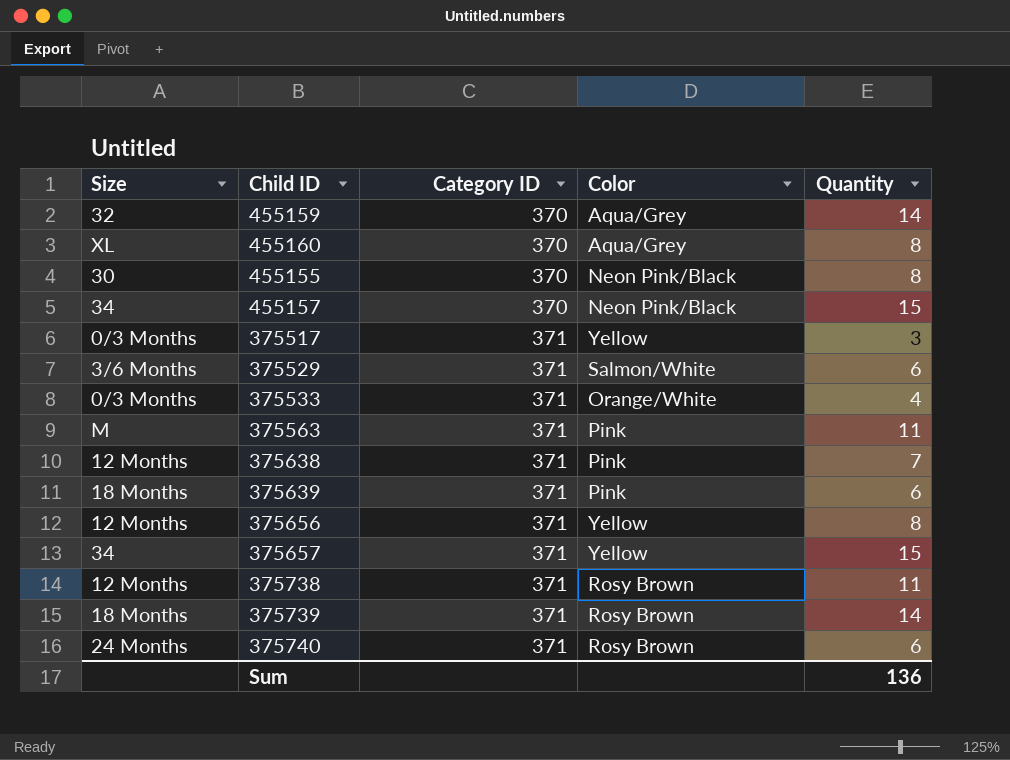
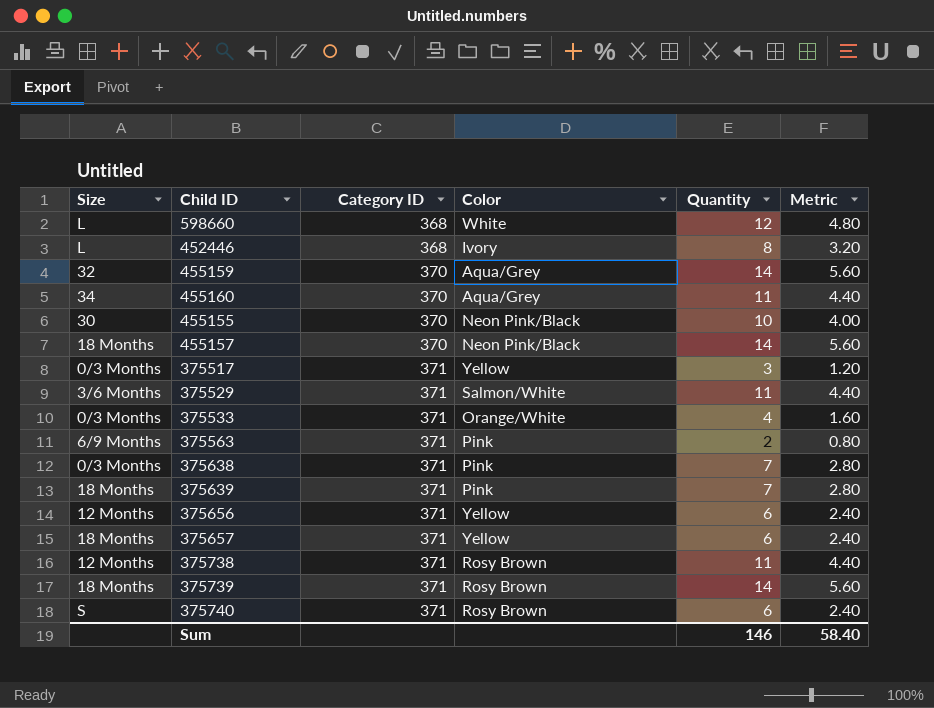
column Metric | formula: none -> [Quantity] * 0.4
row 598660: none -> L | 368 | White | 12 | 4.80
row 452446: none -> L | 368 | Ivory | 8 | 3.20
455160 | Size: XL -> 34
455160 | Quantity: 8 -> 11
455155 | Quantity: 8 -> 10
455157 | Size: 34 -> 18 Months
455157 | Quantity: 15 -> 14
375529 | Quantity: 6 -> 11
375563 | Size: M -> 6/9 Months
375563 | Quantity: 11 -> 2
375638 | Size: 12 Months -> 0/3 Months
375639 | Quantity: 6 -> 7
375656 | Quantity: 8 -> 6
375657 | Size: 34 -> 18 Months
375657 | Quantity: 15 -> 6
375740 | Size: 24 Months -> S
Sum | Quantity: 136 -> 146

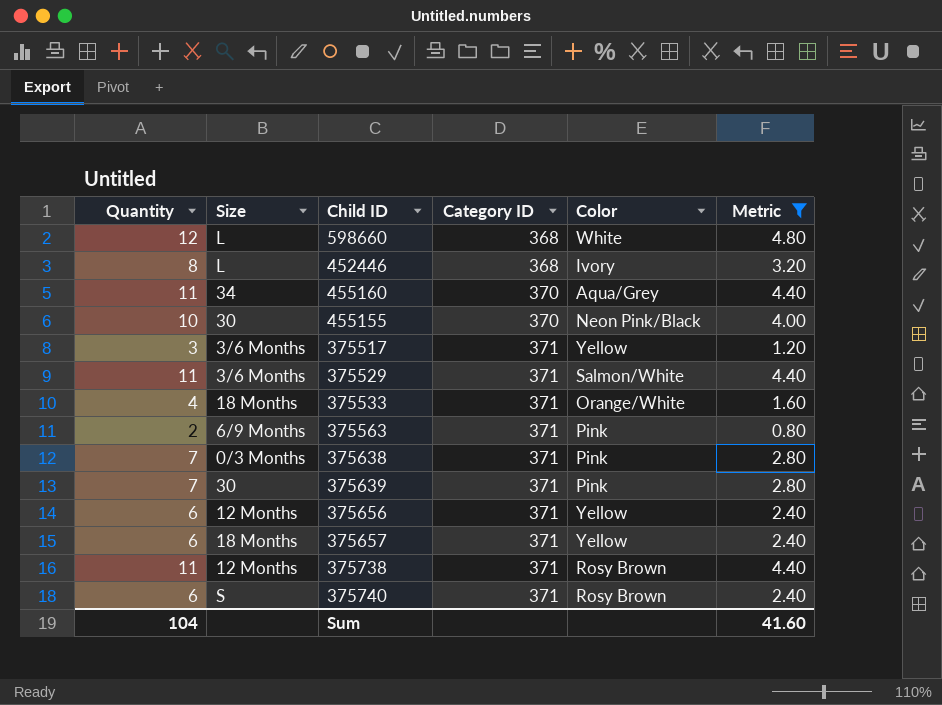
filter: none -> Metric != 5.60
column Quantity | position: 5 -> 1
375517 | Size: 0/3 Months -> 3/6 Months
375533 | Size: 0/3 Months -> 18 Months
375639 | Size: 18 Months -> 30
Sum | Quantity: 146 -> 104
Sum | Metric: 58.40 -> 41.60

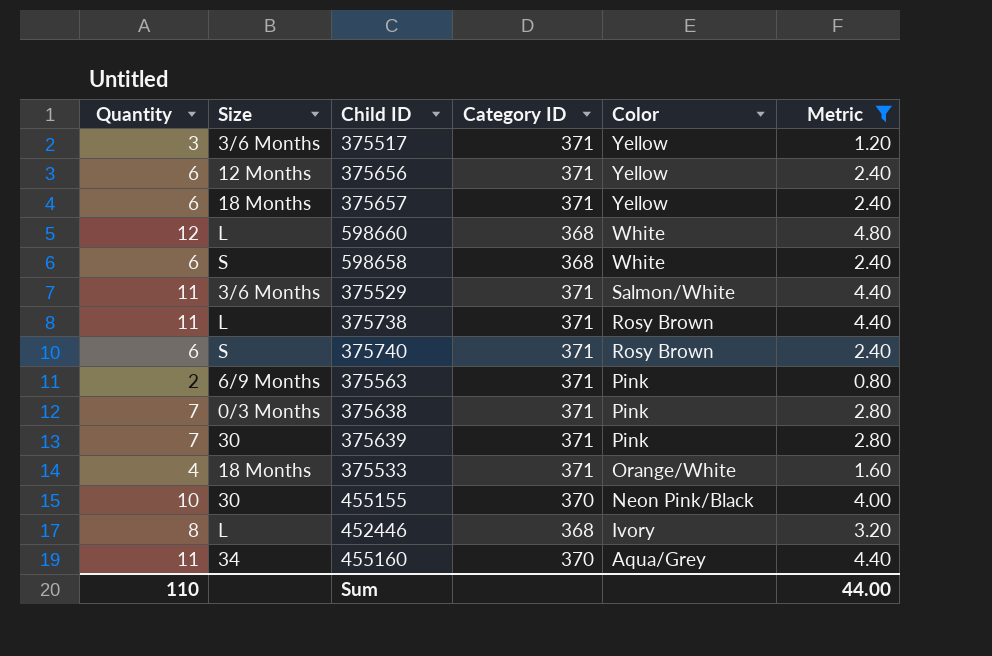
row order: Category ID ascending -> Color descending
row 598658: none -> 6 | S | 368 | White | 2.40
375738 | Size: 12 Months -> L
Sum | Quantity: 104 -> 110
Sum | Metric: 41.60 -> 44.00

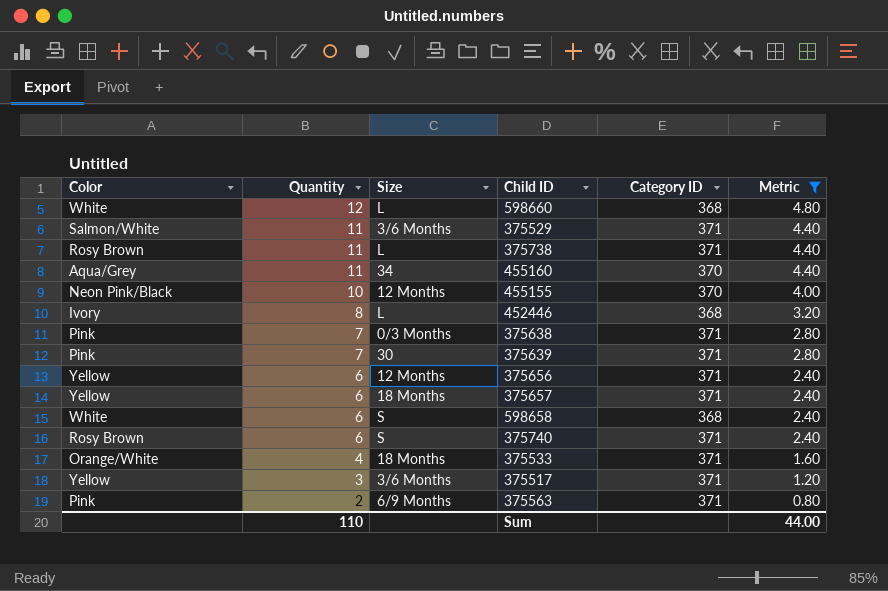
row order: Color descending -> Quantity descending
column Color | position: 5 -> 1
455155 | Size: 30 -> 12 Months

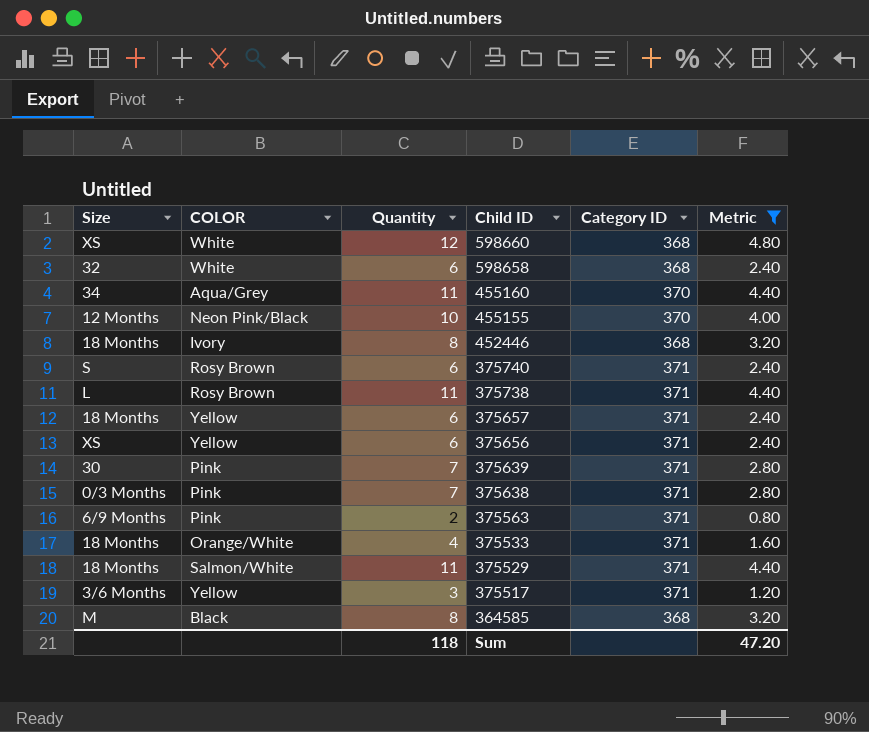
row order: Quantity descending -> Child ID descending
column Size | position: 3 -> 1
column name: Color -> COLOR
598660 | Size: L -> XS
598658 | Size: S -> 32
452446 | Size: L -> 18 Months
375656 | Size: 12 Months -> XS
375529 | Size: 3/6 Months -> 18 Months
row 364585: none -> M | Black | 8 | 368 | 3.20
Sum | Quantity: 110 -> 118
Sum | Metric: 44.00 -> 47.20

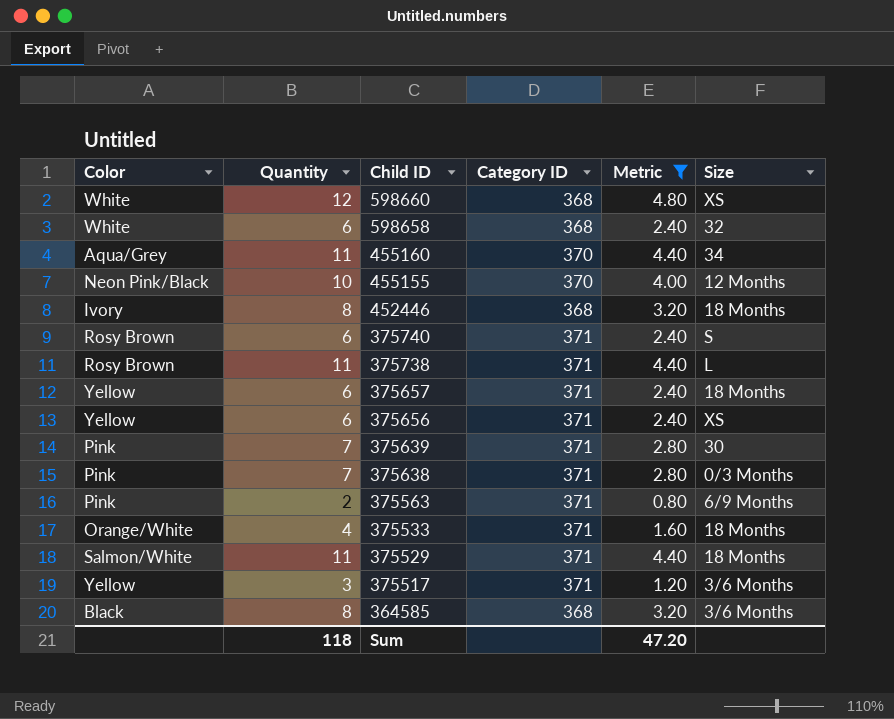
column name: COLOR -> Color
column Size | position: 1 -> 6
364585 | Size: M -> 3/6 Months

